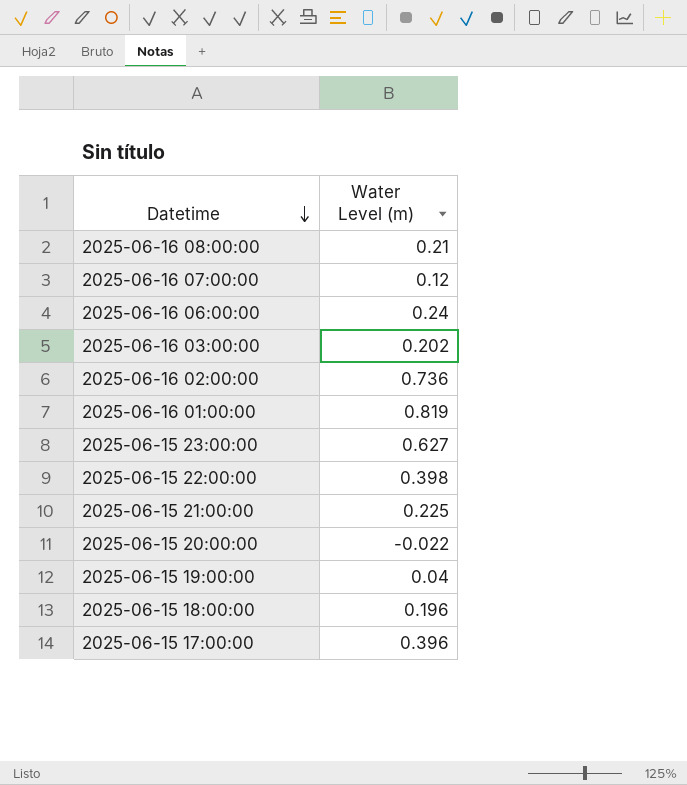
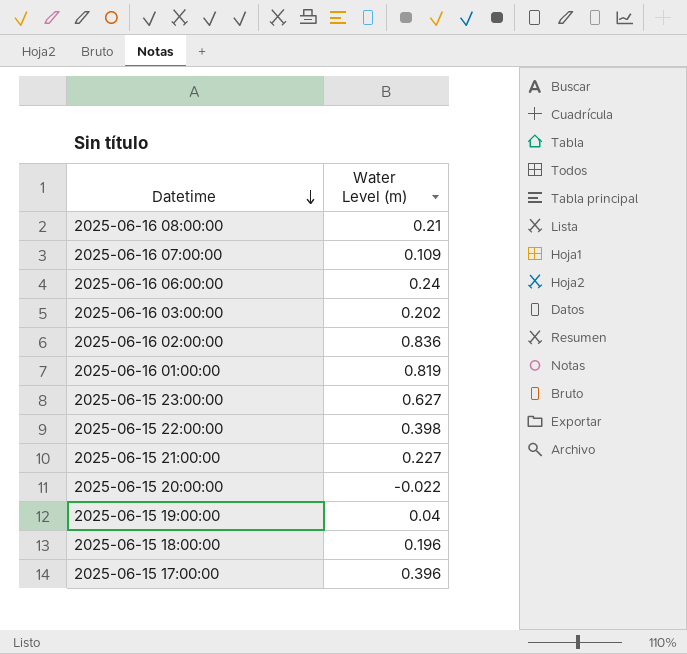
2025-06-16 07:00:00 | Water Level (m): 0.12 -> 0.109
2025-06-16 02:00:00 | Water Level (m): 0.736 -> 0.836
2025-06-15 21:00:00 | Water Level (m): 0.225 -> 0.227

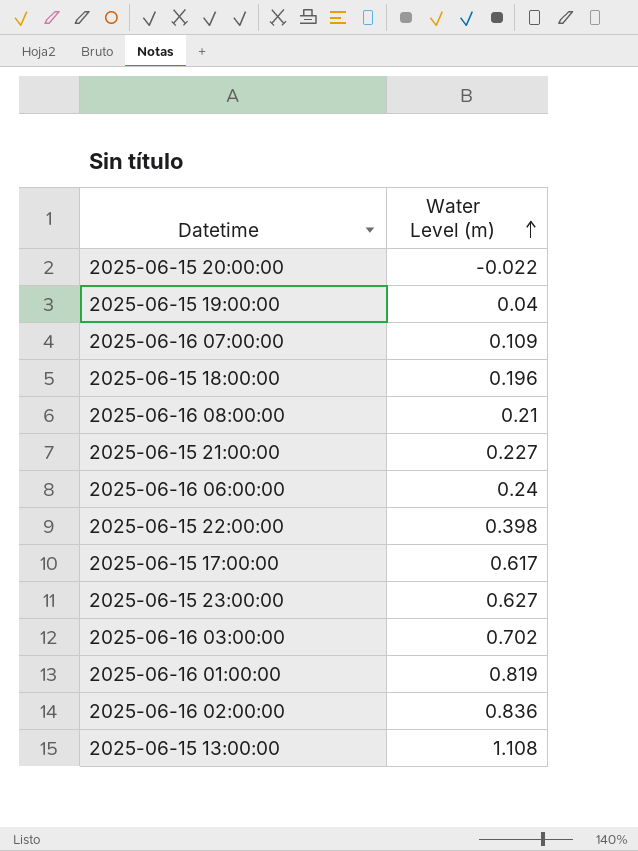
row order: Datetime descending -> Water Level (m) ascending
2025-06-15 17:00:00 | Water Level (m): 0.396 -> 0.617
2025-06-16 03:00:00 | Water Level (m): 0.202 -> 0.702
row 2025-06-15 13:00:00: none -> 1.108

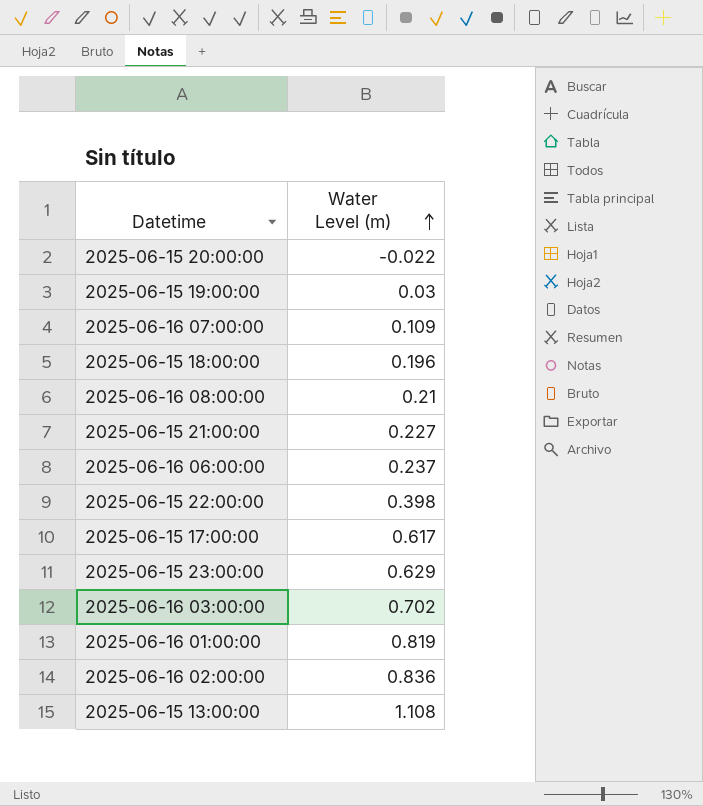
2025-06-15 19:00:00 | Water Level (m): 0.04 -> 0.03
2025-06-16 06:00:00 | Water Level (m): 0.24 -> 0.237
2025-06-15 23:00:00 | Water Level (m): 0.627 -> 0.629

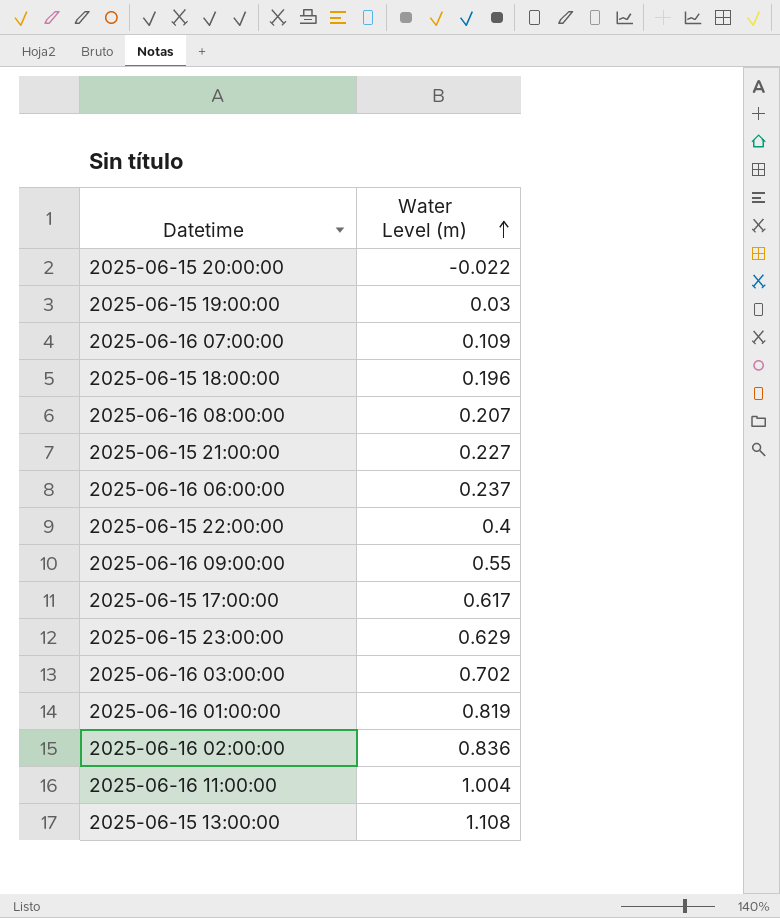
2025-06-16 08:00:00 | Water Level (m): 0.21 -> 0.207
2025-06-15 22:00:00 | Water Level (m): 0.398 -> 0.4
row 2025-06-16 09:00:00: none -> 0.55
row 2025-06-16 11:00:00: none -> 1.004

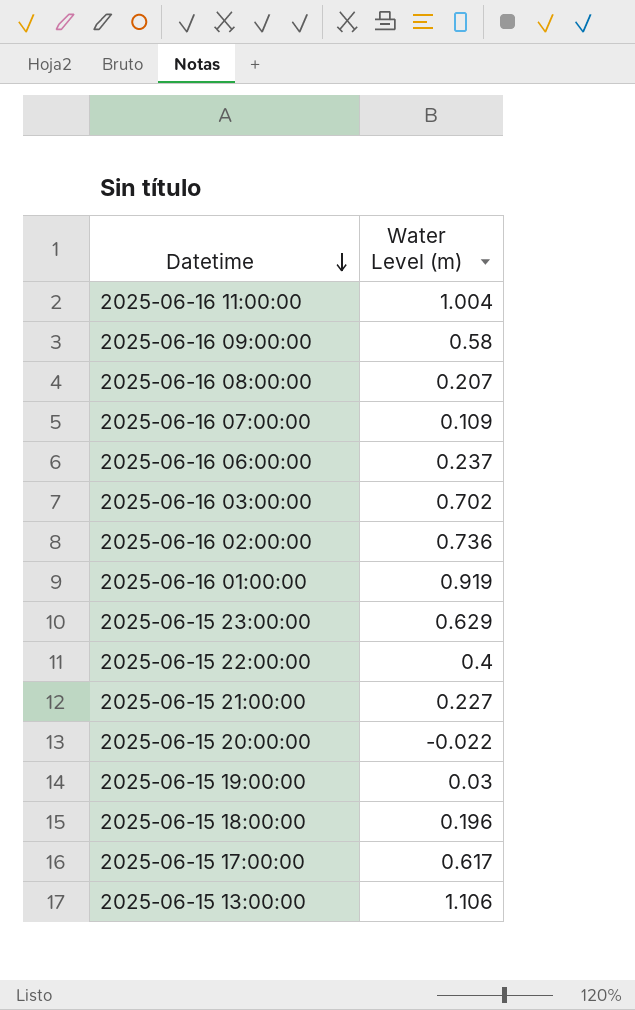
row order: Water Level (m) ascending -> Datetime descending
2025-06-16 09:00:00 | Water Level (m): 0.55 -> 0.58
2025-06-16 02:00:00 | Water Level (m): 0.836 -> 0.736
2025-06-16 01:00:00 | Water Level (m): 0.819 -> 0.919
2025-06-15 13:00:00 | Water Level (m): 1.108 -> 1.106

